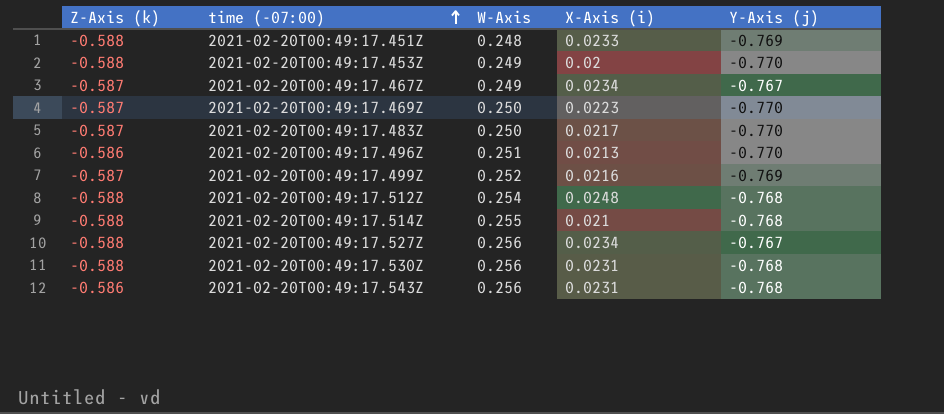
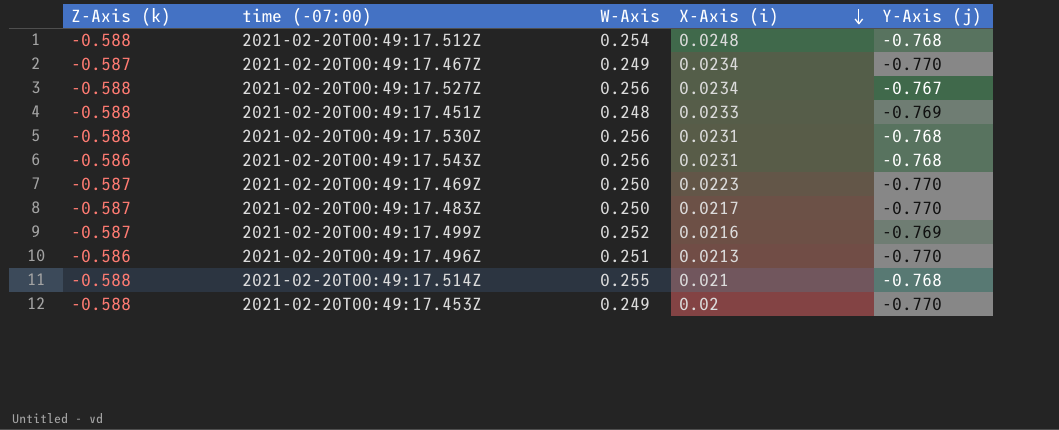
row order: time (-07:00) ascending -> X-Axis (i) descending
2021-02-20T00:49:17.467Z | Y-Axis (j): -0.767 -> -0.770

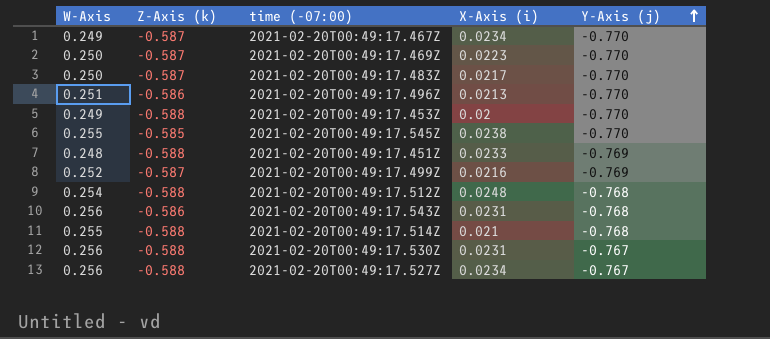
row order: X-Axis (i) descending -> Y-Axis (j) ascending
column W-Axis | position: 3 -> 1
row 2021-02-20T00:49:17.545Z: none -> 0.255 | -0.585 | 0.0238 | -0.770
2021-02-20T00:49:17.530Z | Y-Axis (j): -0.768 -> -0.767

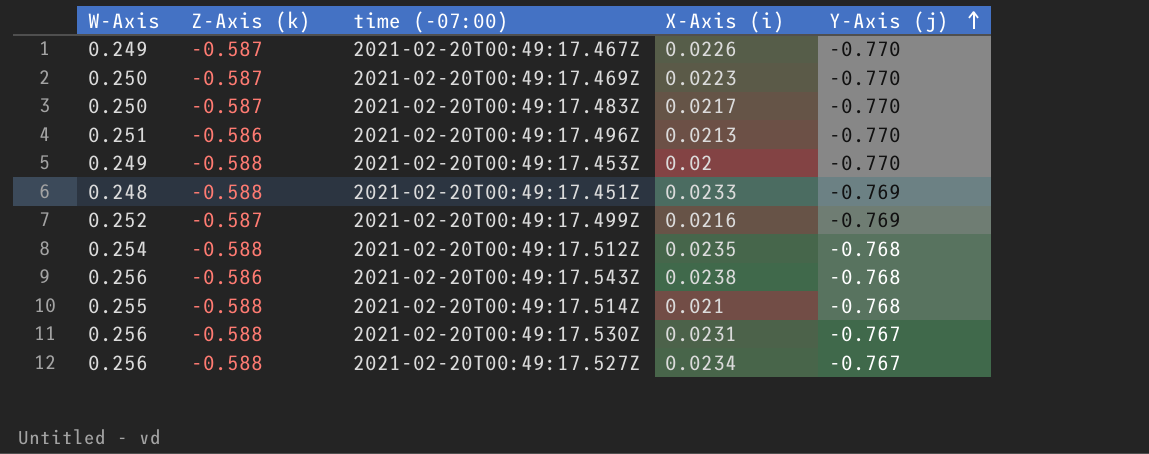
row 2021-02-20T00:49:17.545Z: 0.255 | -0.585 | 0.0238 | -0.770 -> none
2021-02-20T00:49:17.467Z | X-Axis (i): 0.0234 -> 0.0226
2021-02-20T00:49:17.512Z | X-Axis (i): 0.0248 -> 0.0235
2021-02-20T00:49:17.543Z | X-Axis (i): 0.0231 -> 0.0238

